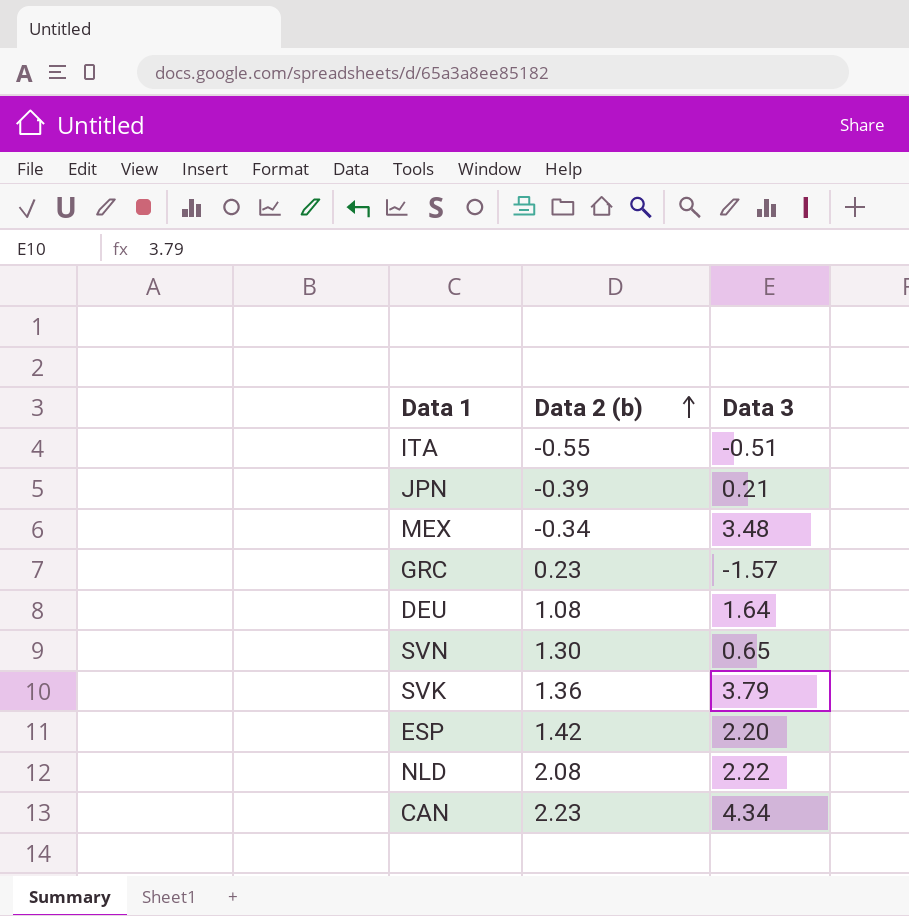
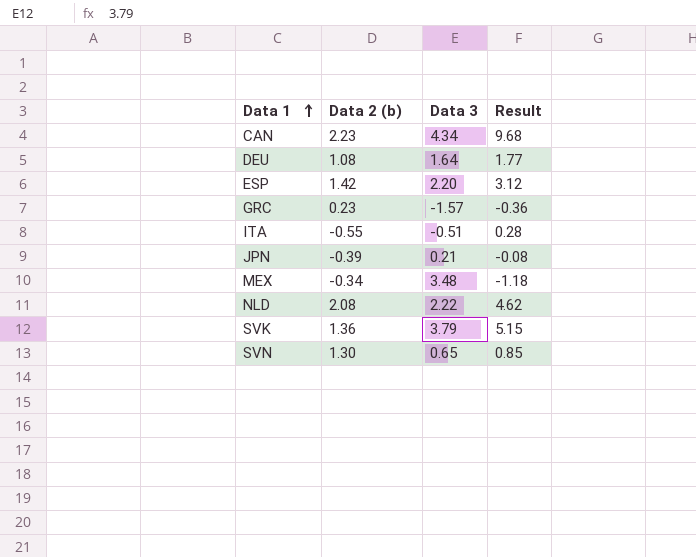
row order: Data 2 (b) ascending -> Data 1 ascending
column Result | formula: none -> [Data 2 (b)] * [Data 3]

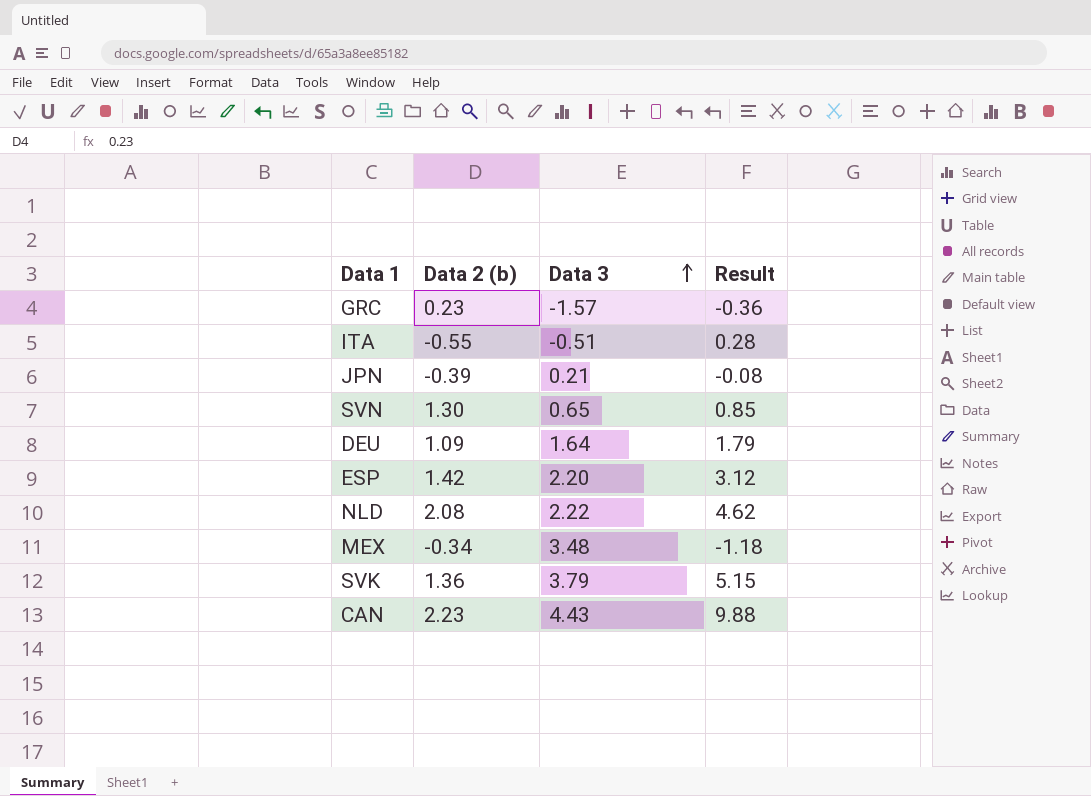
row order: Data 1 ascending -> Data 3 ascending
DEU | Data 2 (b): 1.08 -> 1.09
DEU | Result: 1.77 -> 1.79
CAN | Data 3: 4.34 -> 4.43
CAN | Result: 9.68 -> 9.88

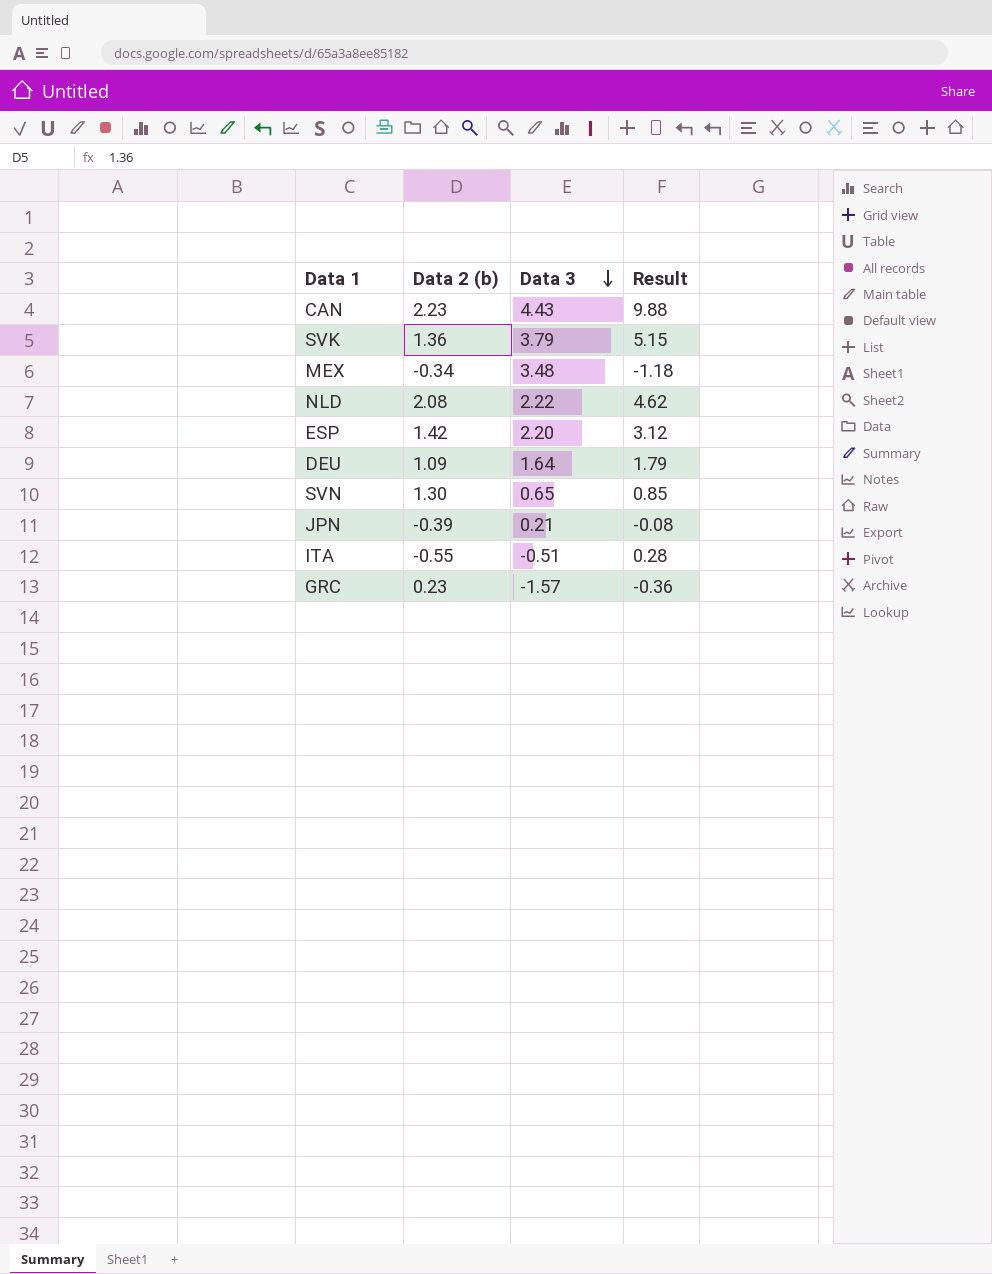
row order: Data 3 ascending -> Data 3 descending

